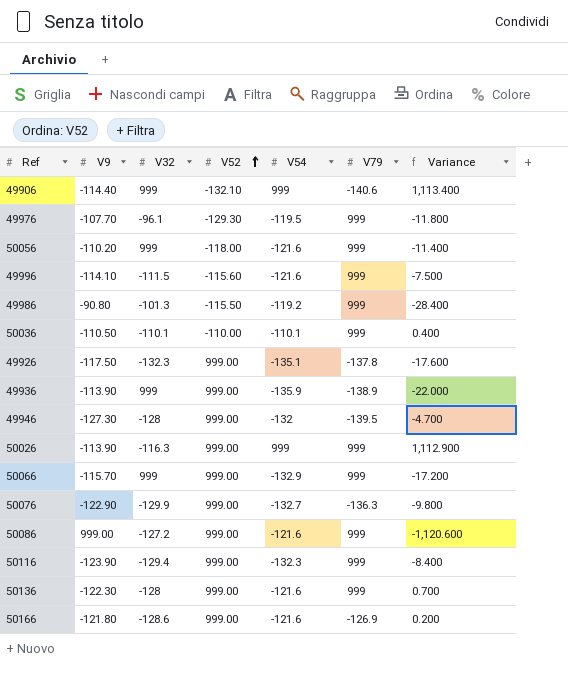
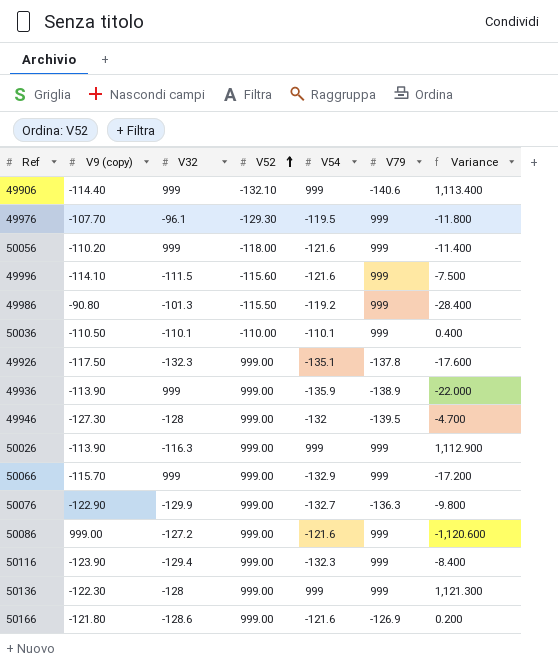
column name: V9 -> V9 (copy)
50136 | V54: -121.6 -> 999
50136 | Variance: 0.700 -> 1,121.300

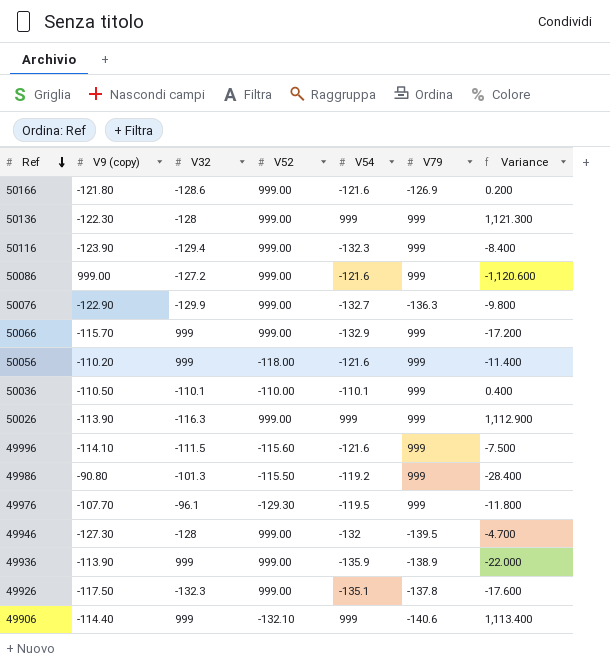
row order: V52 ascending -> Ref descending

